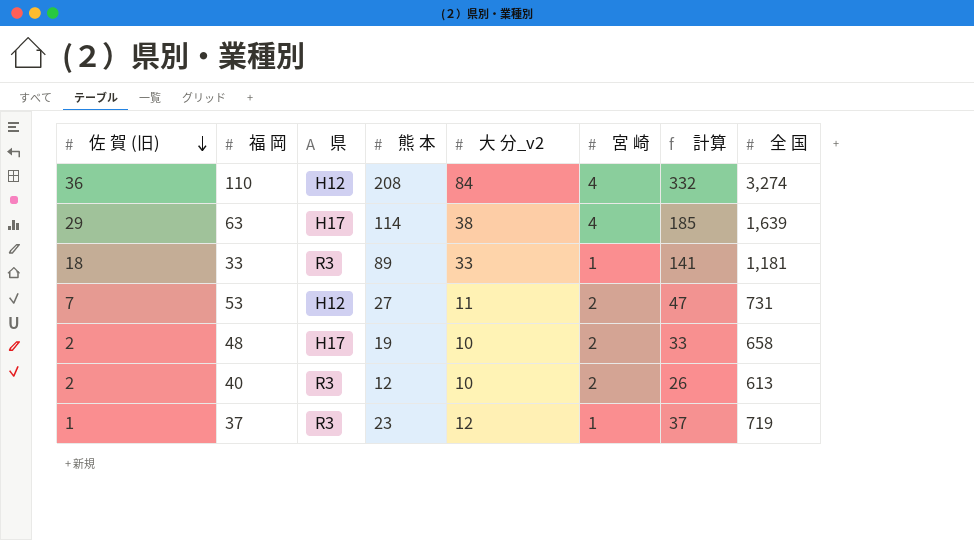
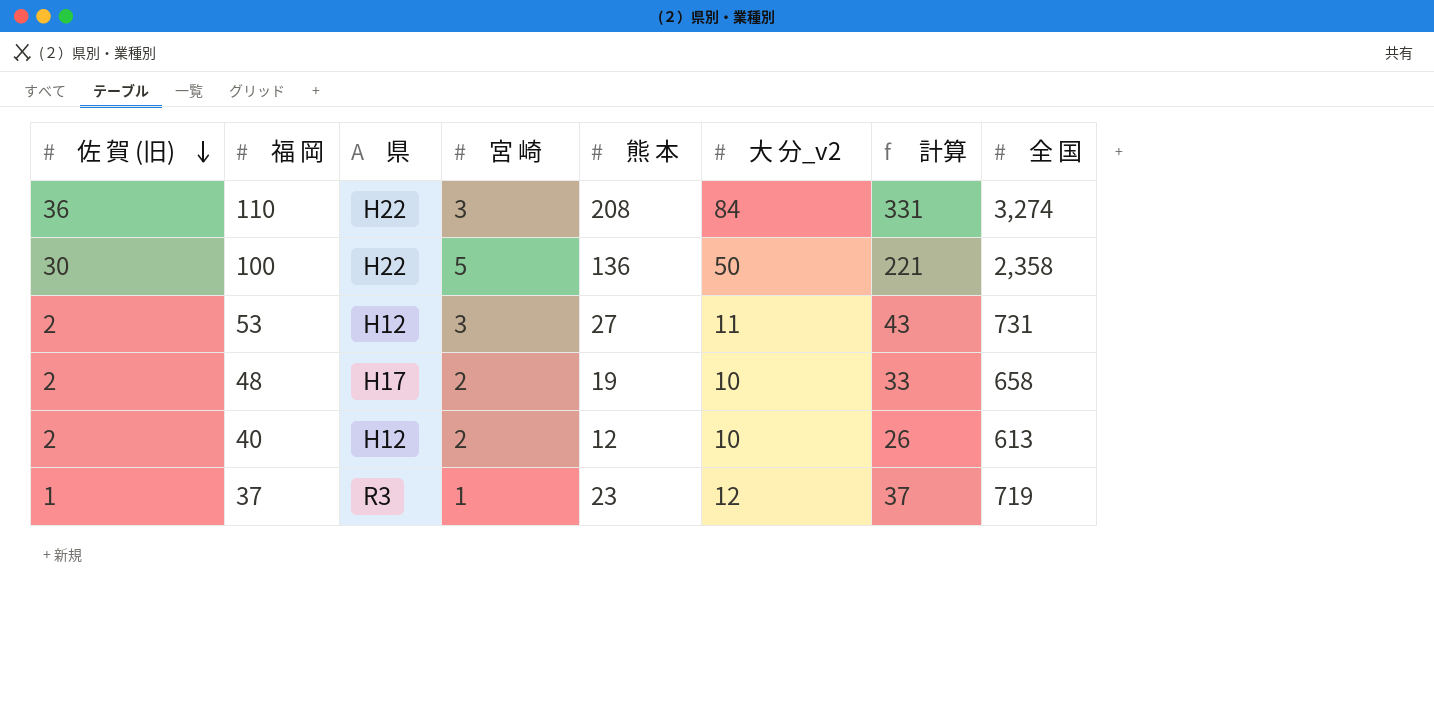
column 宮 崎 | position: 6 -> 4
row 63: 29 | H17 | 114 | 38 | 4 | 185 | 1,639 -> none
row 33: 18 | R3 | 89 | 33 | 1 | 141 | 1,181 -> none
110 | 県: H12 -> H22
110 | 宮 崎: 4 -> 3
110 | 計算: 332 -> 331
row 100: none -> 30 | H22 | 5 | 136 | 50 | 221 | 2,358
53 | 佐 賀 (旧): 7 -> 2
53 | 宮 崎: 2 -> 3
53 | 計算: 47 -> 43
40 | 県: R3 -> H12

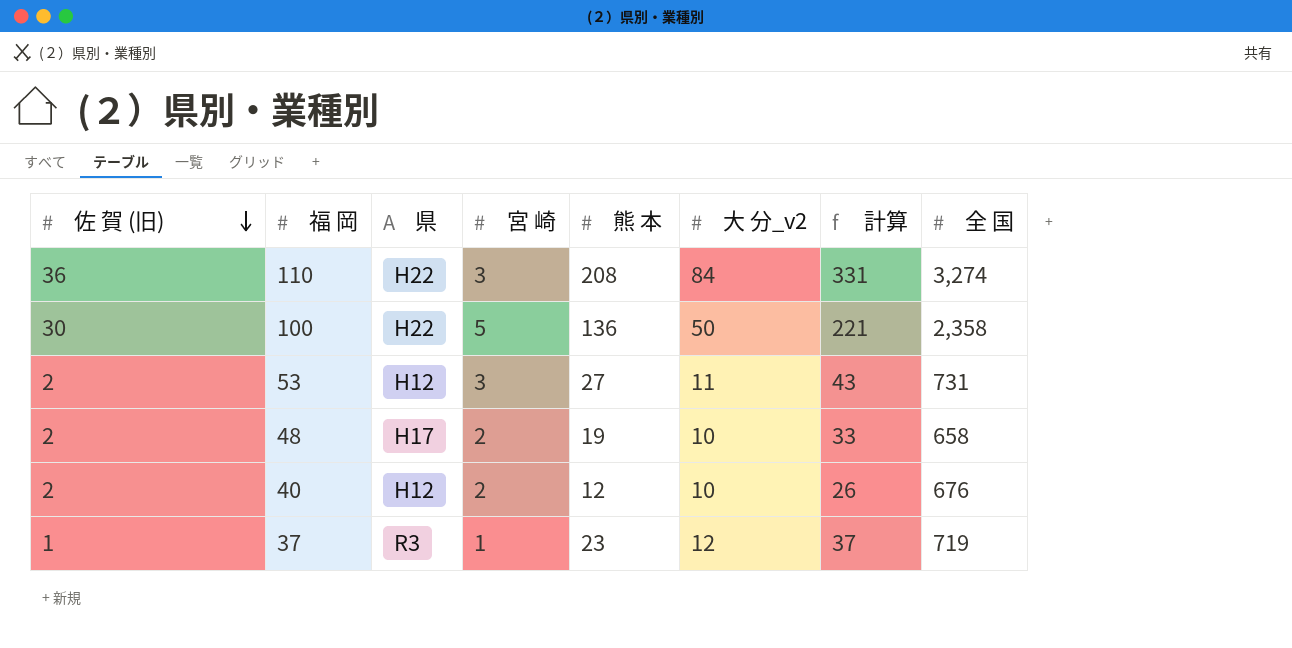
40 | 全 国: 613 -> 676

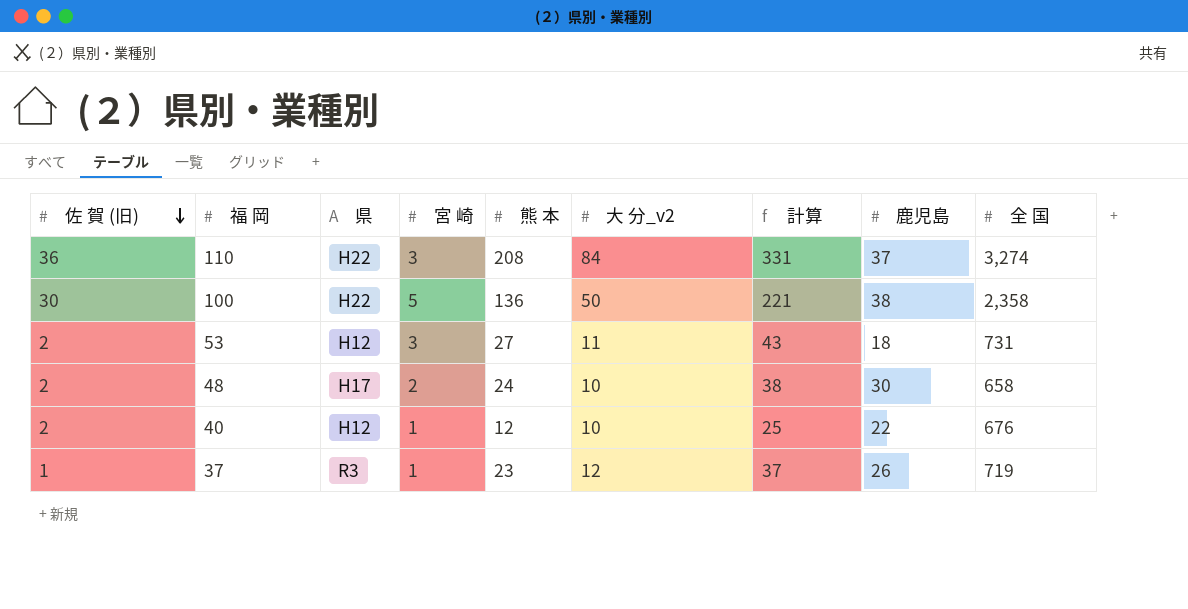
column 鹿児島 | position: none -> 8
48 | 熊 本: 19 -> 24
48 | 計算: 33 -> 38
40 | 宮 崎: 2 -> 1
40 | 計算: 26 -> 25

